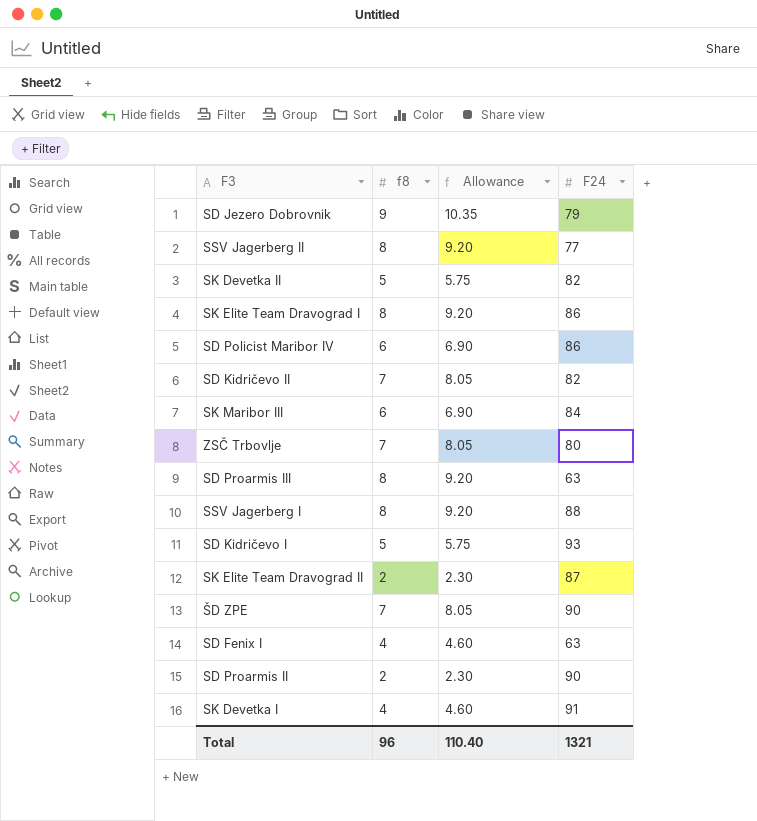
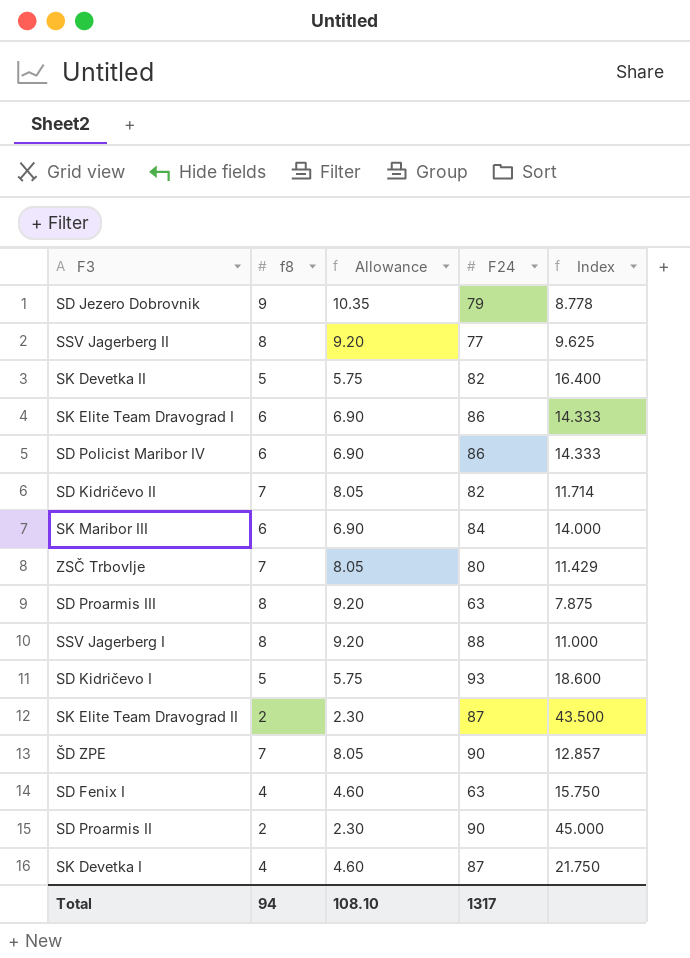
column Index | formula: none -> [F24] / [f8]
SK Elite Team Dravograd I | f8: 8 -> 6
SK Elite Team Dravograd I | Allowance: 9.20 -> 6.90
SK Devetka I | F24: 91 -> 87
Total | f8: 96 -> 94
Total | Allowance: 110.40 -> 108.10
Total | F24: 1321 -> 1317

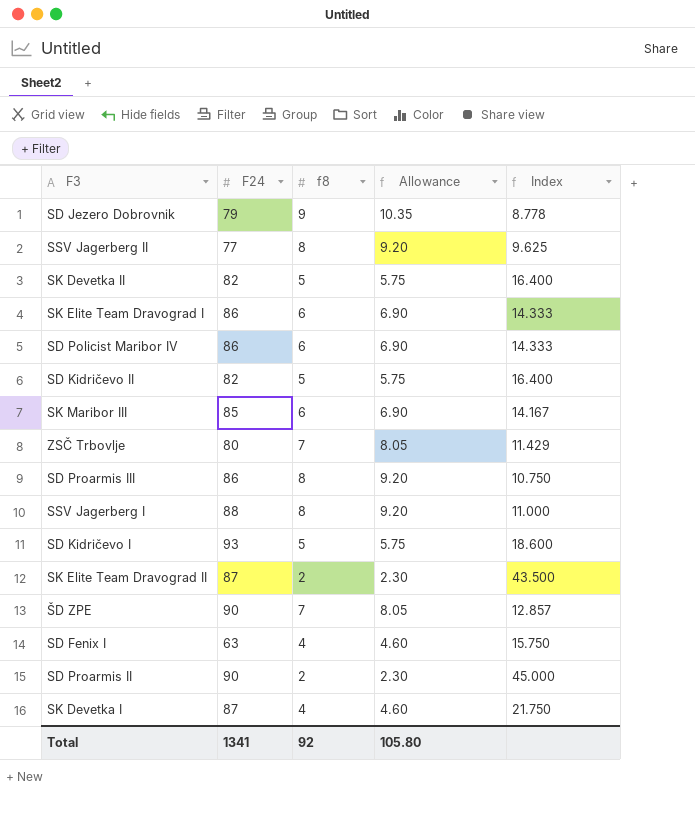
column F24 | position: 4 -> 2
SD Kidričevo II | f8: 7 -> 5
SD Kidričevo II | Allowance: 8.05 -> 5.75
SD Kidričevo II | Index: 11.714 -> 16.400
SK Maribor III | F24: 84 -> 85
SK Maribor III | Index: 14.000 -> 14.167
SD Proarmis III | F24: 63 -> 86
SD Proarmis III | Index: 7.875 -> 10.750
Total | F24: 1317 -> 1341
Total | f8: 94 -> 92
Total | Allowance: 108.10 -> 105.80

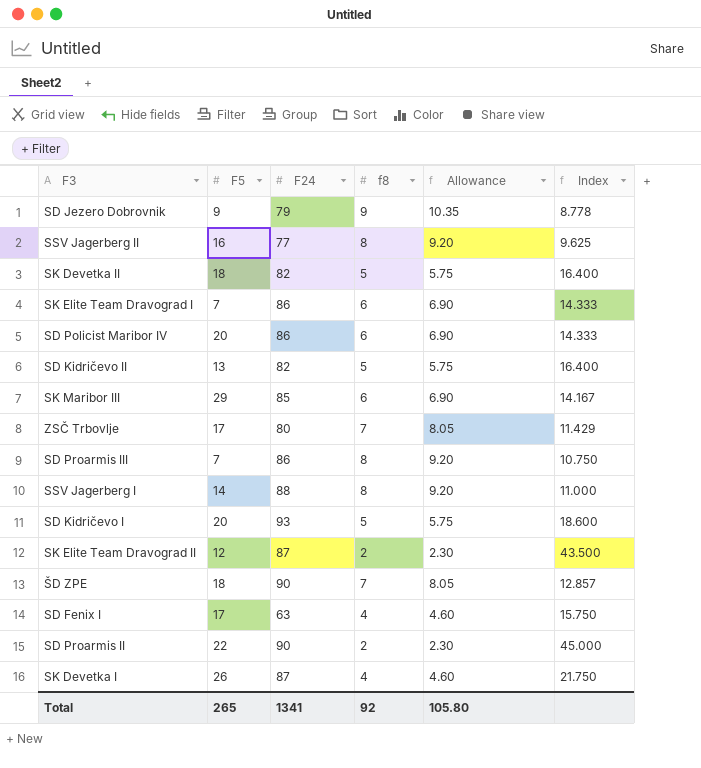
column F5 | position: none -> 2

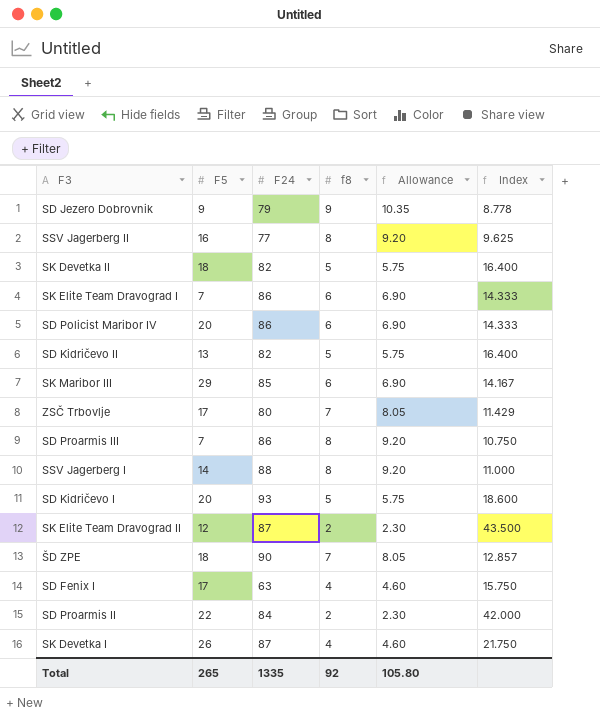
SD Proarmis II | F24: 90 -> 84
SD Proarmis II | Index: 45.000 -> 42.000
Total | F24: 1341 -> 1335

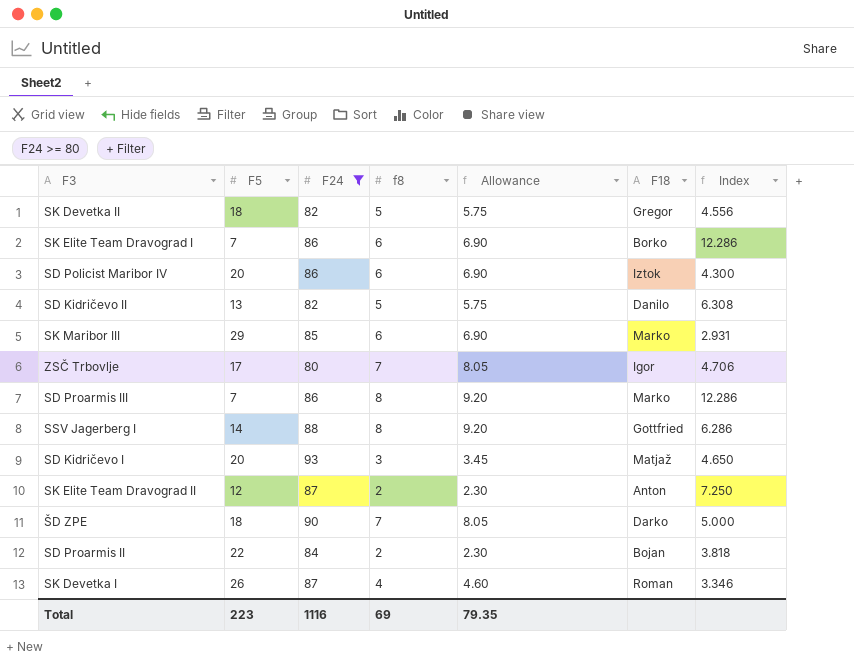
filter: none -> F24 >= 80
column F18 | position: none -> 6
column Index | formula: [F24] / [f8] -> [F24] / [F5]
SD Kidričevo I | f8: 5 -> 3
SD Kidričevo I | Allowance: 5.75 -> 3.45
Total | F5: 265 -> 223
Total | F24: 1335 -> 1116
Total | f8: 92 -> 69
Total | Allowance: 105.80 -> 79.35

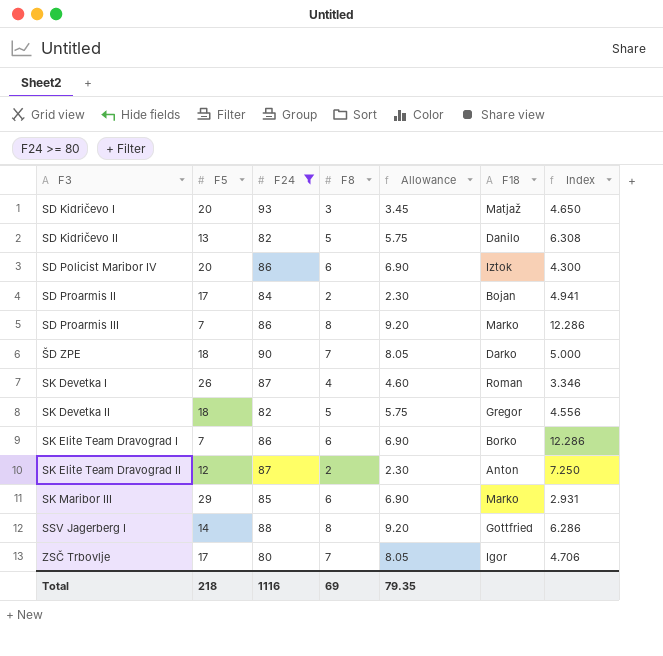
row order: none -> F3 ascending
column name: f8 -> F8
SD Proarmis II | F5: 22 -> 17
SD Proarmis II | Index: 3.818 -> 4.941
Total | F5: 223 -> 218

